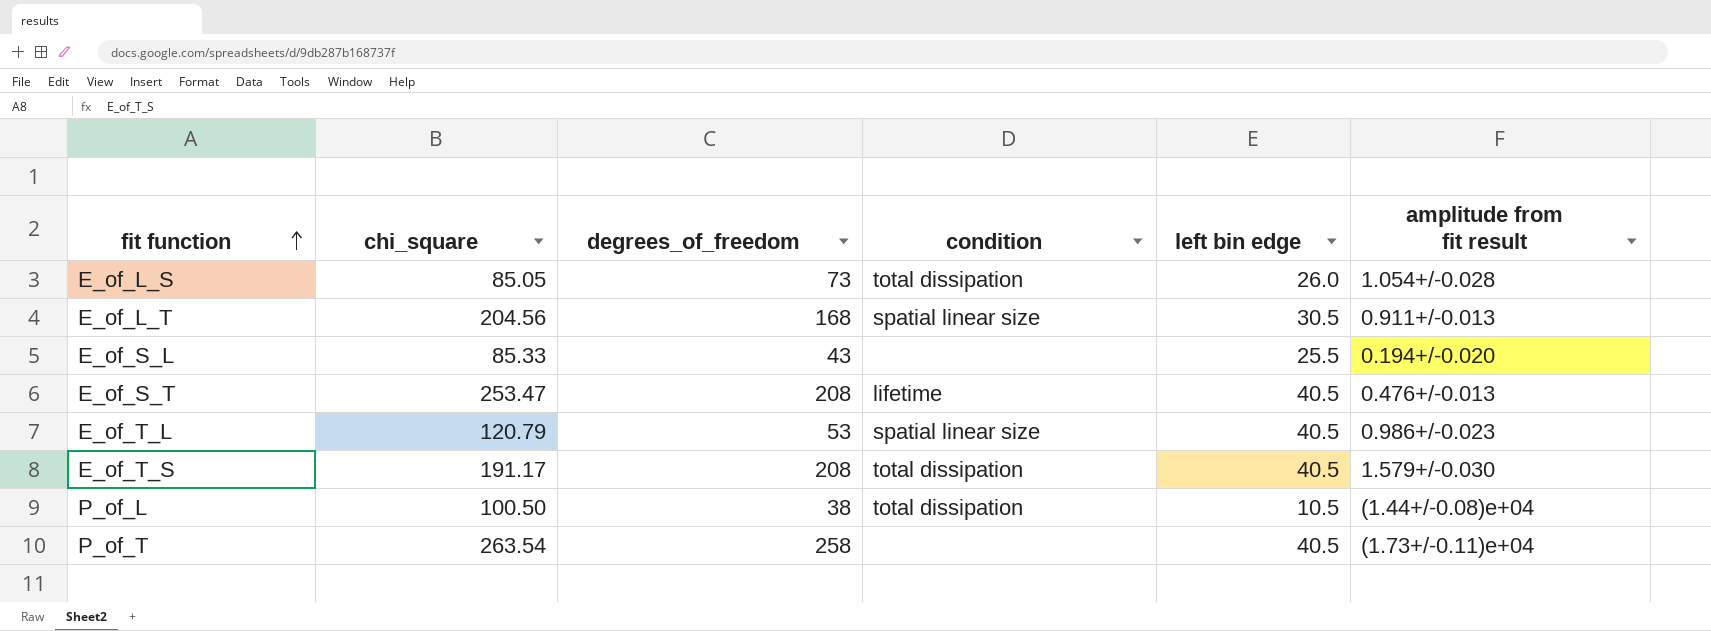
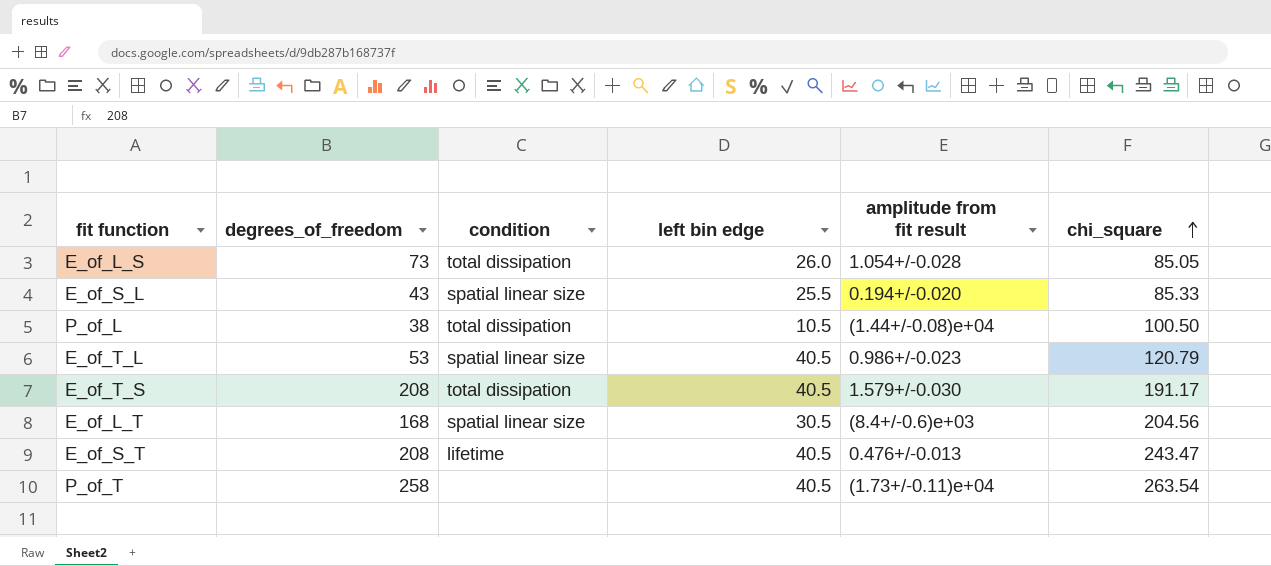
row order: fit function ascending -> chi_square ascending
column chi_square | position: 2 -> 6
E_of_S_L | condition: none -> spatial linear size
E_of_L_T | amplitude from fit result: 0.911+/-0.013 -> (8.4+/-0.6)e+03
E_of_S_T | chi_square: 253.47 -> 243.47

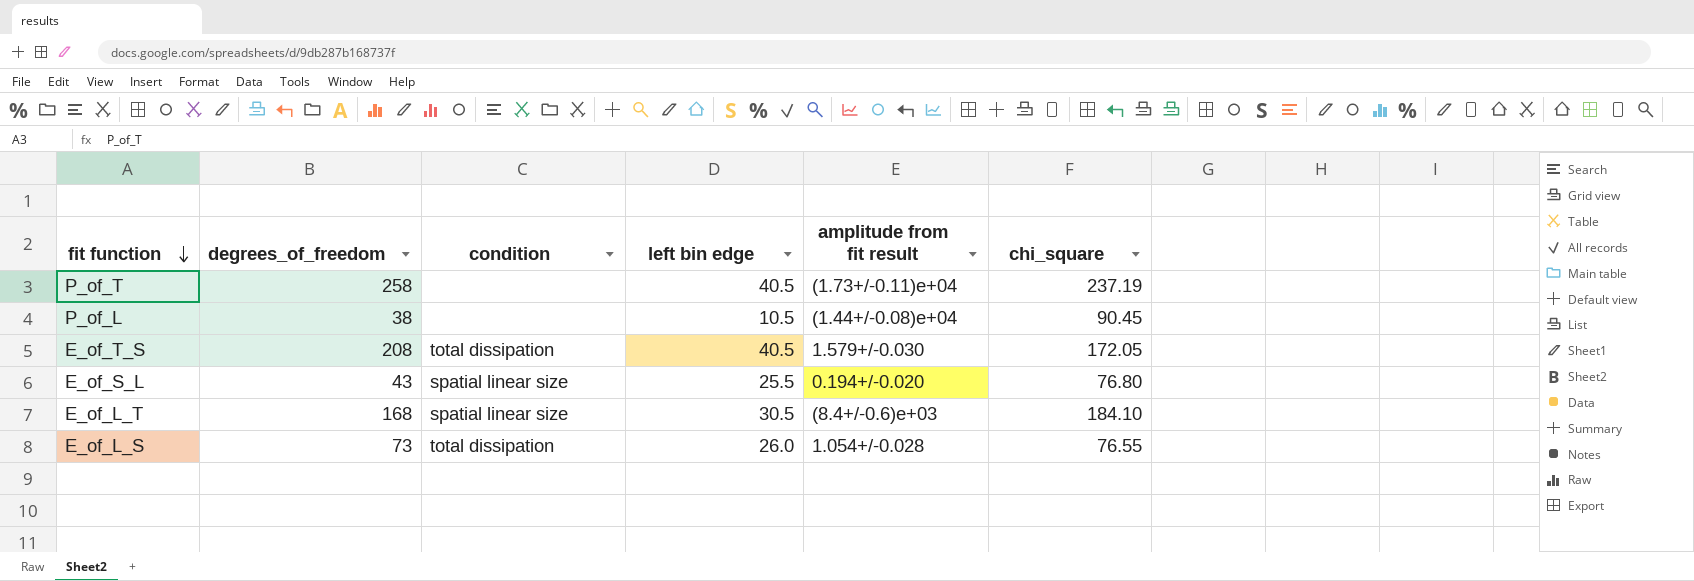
row order: chi_square ascending -> fit function descending
row E_of_T_L: 53 | spatial linear size | 40.5 | 0.986+/-0.023 | 120.79 -> none
row E_of_S_T: 208 | lifetime | 40.5 | 0.476+/-0.013 | 243.47 -> none
P_of_T | chi_square: 263.54 -> 237.19
P_of_L | condition: total dissipation -> none
P_of_L | chi_square: 100.50 -> 90.45
E_of_T_S | chi_square: 191.17 -> 172.05
E_of_S_L | chi_square: 85.33 -> 76.80
E_of_L_T | chi_square: 204.56 -> 184.10
E_of_L_S | chi_square: 85.05 -> 76.55

